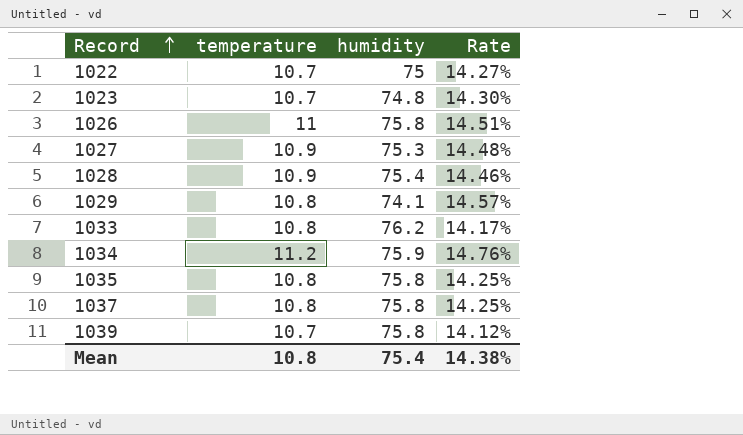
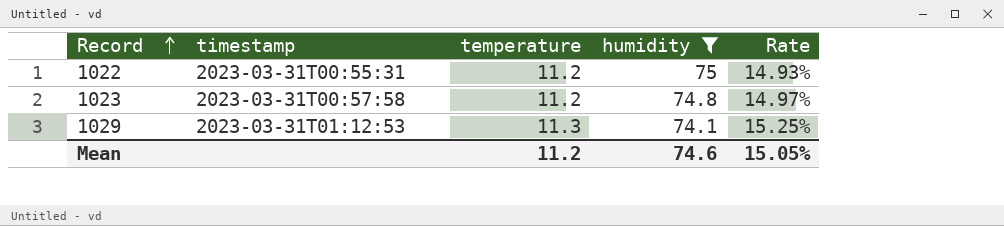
filter: none -> humidity <= 75
column timestamp | position: none -> 2
1022 | temperature: 10.7 -> 11.2
1022 | Rate: 14.27% -> 14.93%
1023 | temperature: 10.7 -> 11.2
1023 | Rate: 14.30% -> 14.97%
1029 | temperature: 10.8 -> 11.3
1029 | Rate: 14.57% -> 15.25%
Mean | temperature: 10.8 -> 11.2
Mean | humidity: 75.4 -> 74.6
Mean | Rate: 14.38% -> 15.05%

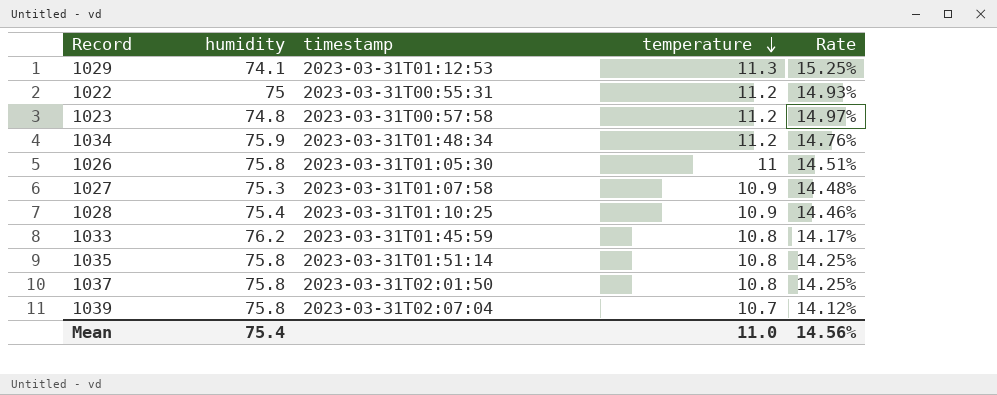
filter: humidity <= 75 -> none
row order: Record ascending -> temperature descending
column humidity | position: 4 -> 2
Mean | humidity: 74.6 -> 75.4
Mean | temperature: 11.2 -> 11.0
Mean | Rate: 15.05% -> 14.56%

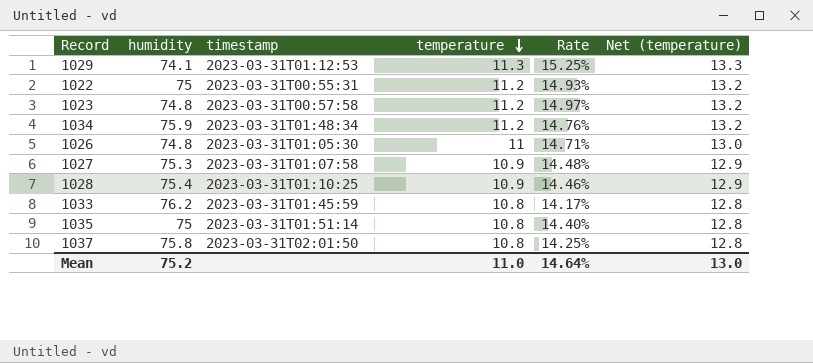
column Net (temperature) | formula: none -> [temperature] + 2
row 1039: 75.8 | 2023-03-31T02:07:04 | 10.7 | 14.12% -> none
1026 | humidity: 75.8 -> 74.8
1026 | Rate: 14.51% -> 14.71%
1035 | humidity: 75.8 -> 75
1035 | Rate: 14.25% -> 14.40%
Mean | humidity: 75.4 -> 75.2
Mean | Rate: 14.56% -> 14.64%

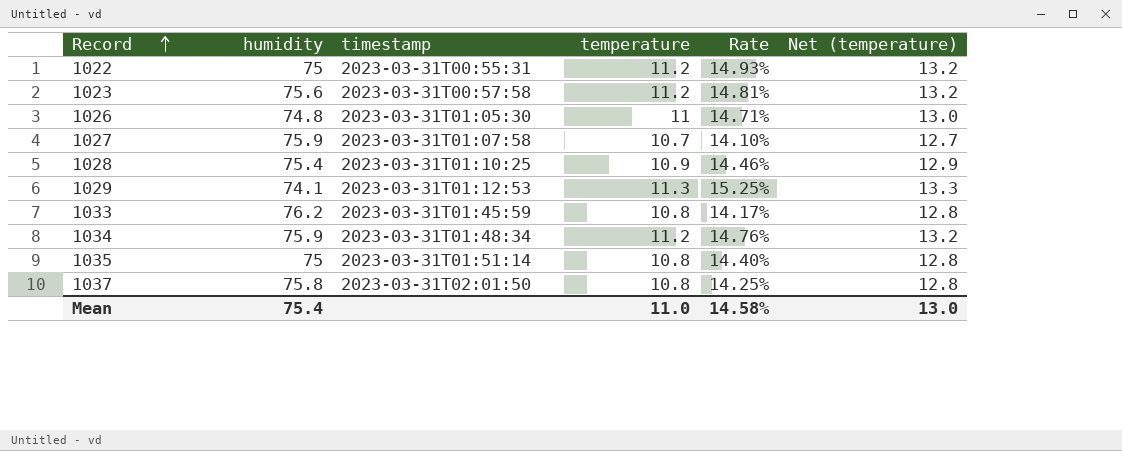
row order: temperature descending -> Record ascending
1023 | humidity: 74.8 -> 75.6
1023 | Rate: 14.97% -> 14.81%
1027 | humidity: 75.3 -> 75.9
1027 | temperature: 10.9 -> 10.7
1027 | Rate: 14.48% -> 14.10%
1027 | Net (temperature): 12.9 -> 12.7
Mean | humidity: 75.2 -> 75.4
Mean | Rate: 14.64% -> 14.58%

